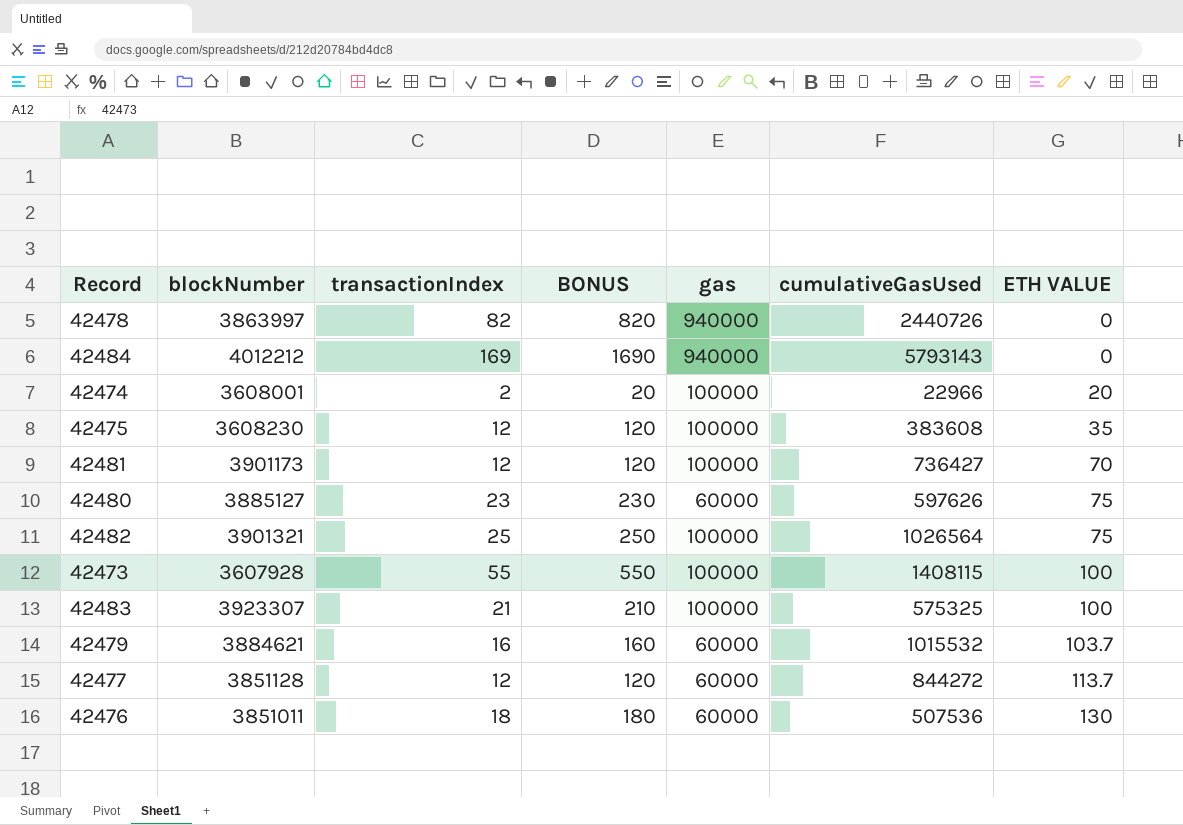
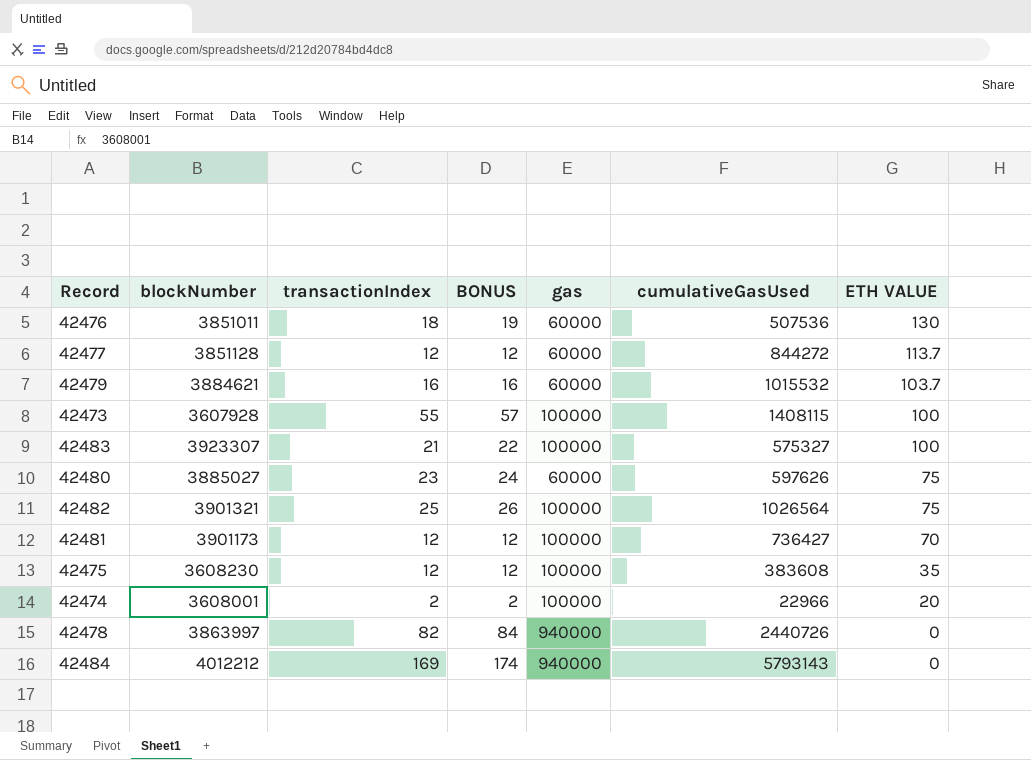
row order: ETH VALUE ascending -> ETH VALUE descending
column BONUS | formula: [transactionIndex] * 10 -> [transactionIndex] * 1.03
42483 | cumulativeGasUsed: 575325 -> 575327
42480 | blockNumber: 3885127 -> 3885027

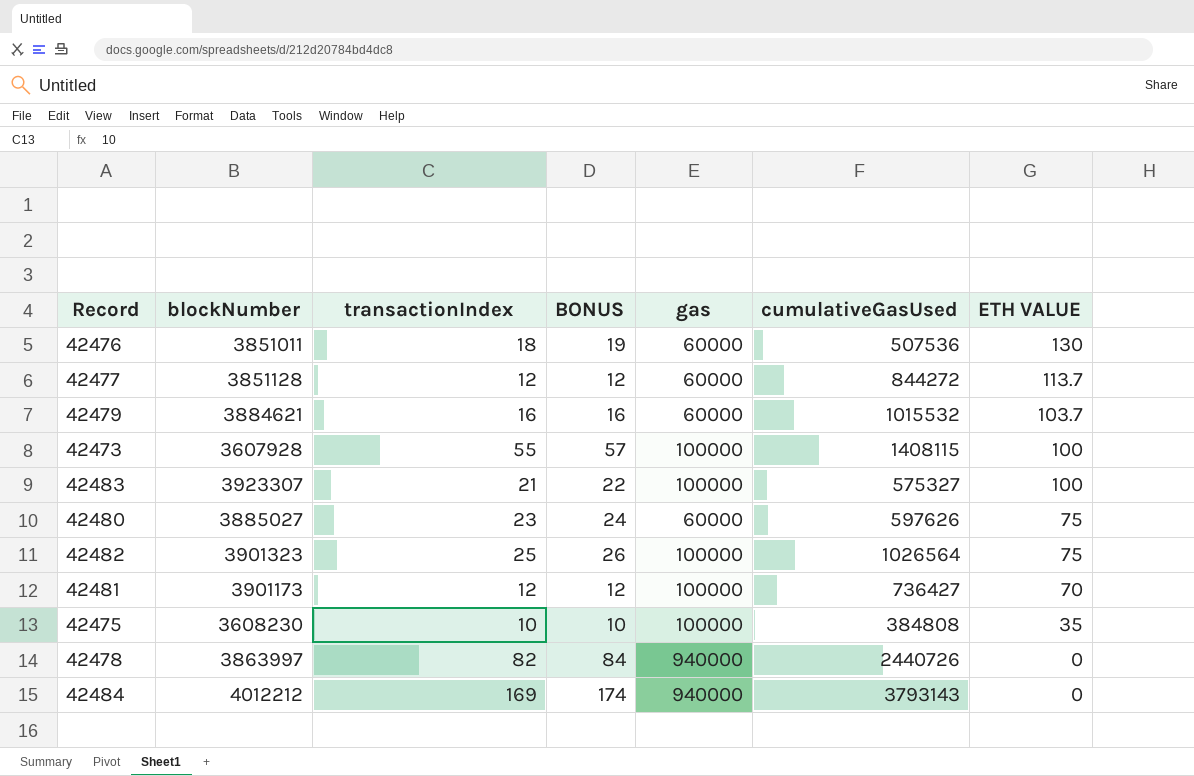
row 42474: 3608001 | 2 | 2 | 100000 | 22966 | 20 -> none
42482 | blockNumber: 3901321 -> 3901323
42475 | transactionIndex: 12 -> 10
42475 | BONUS: 12 -> 10
42475 | cumulativeGasUsed: 383608 -> 384808
42484 | cumulativeGasUsed: 5793143 -> 3793143

